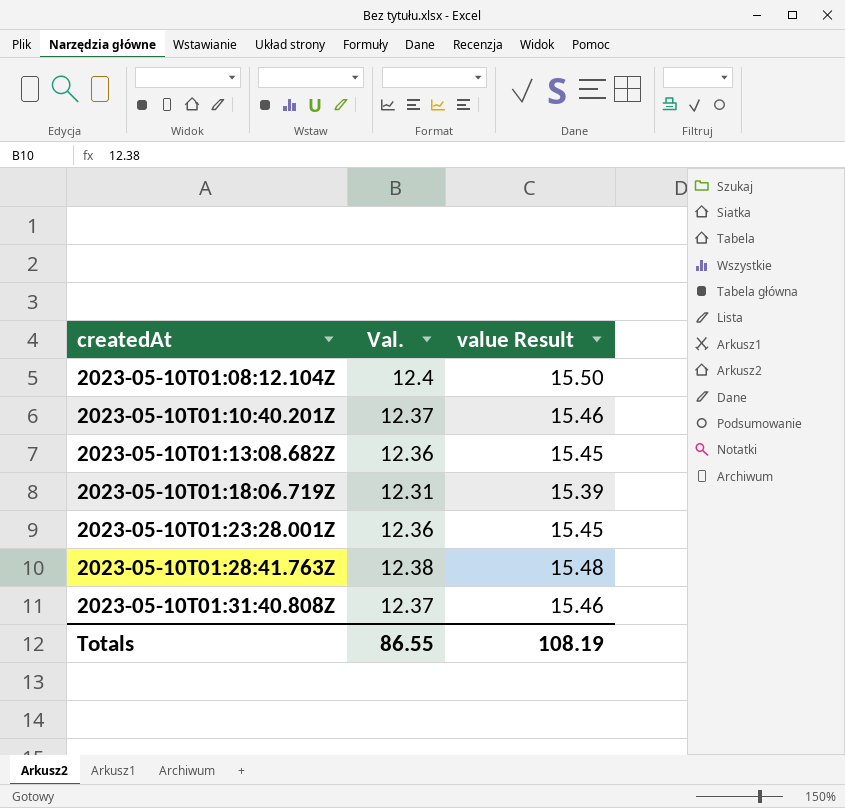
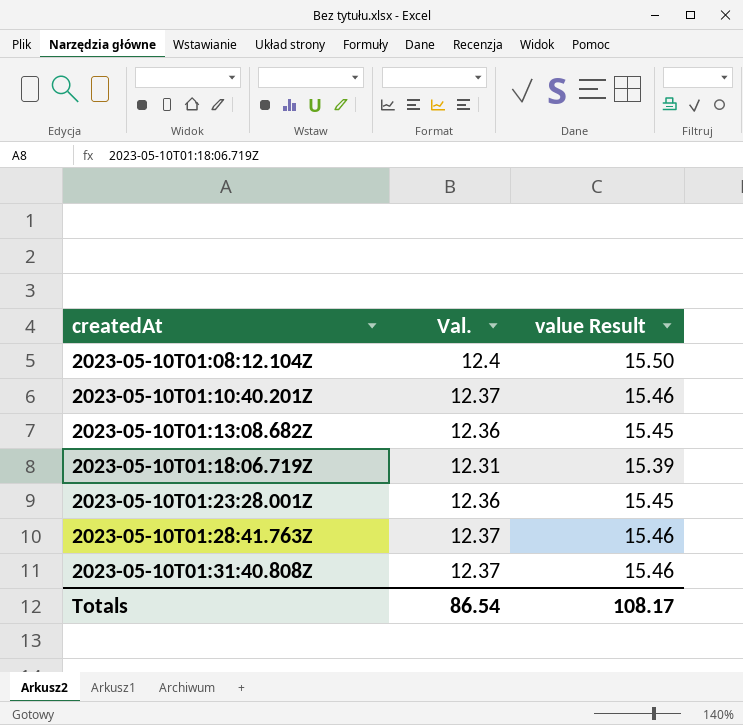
2023-05-10T01:28:41.763Z | Val.: 12.38 -> 12.37
2023-05-10T01:28:41.763Z | value Result: 15.48 -> 15.46
Totals | Val.: 86.55 -> 86.54
Totals | value Result: 108.19 -> 108.17

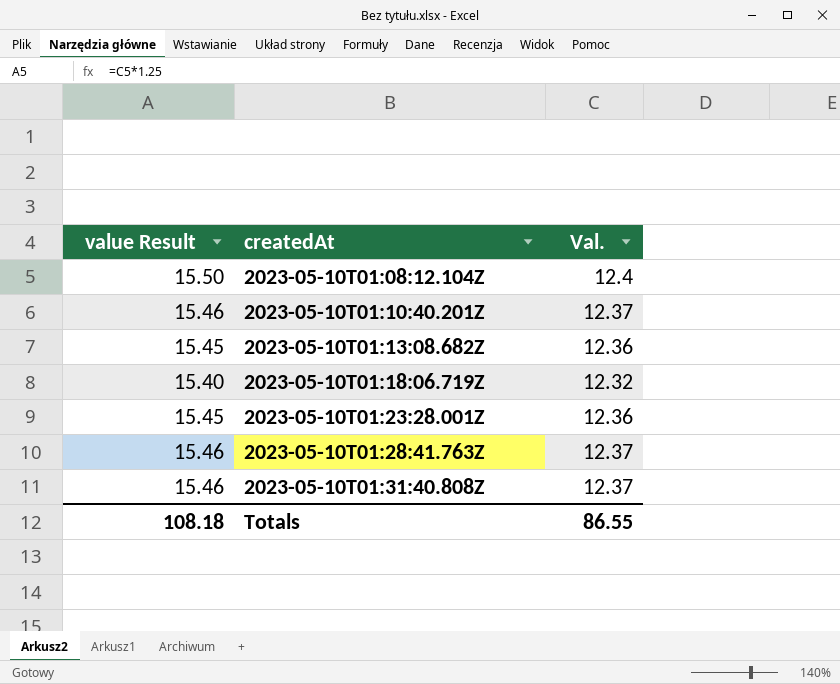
column value Result | position: 3 -> 1
2023-05-10T01:18:06.719Z | value Result: 15.39 -> 15.40
2023-05-10T01:18:06.719Z | Val.: 12.31 -> 12.32
Totals | value Result: 108.17 -> 108.18
Totals | Val.: 86.54 -> 86.55

